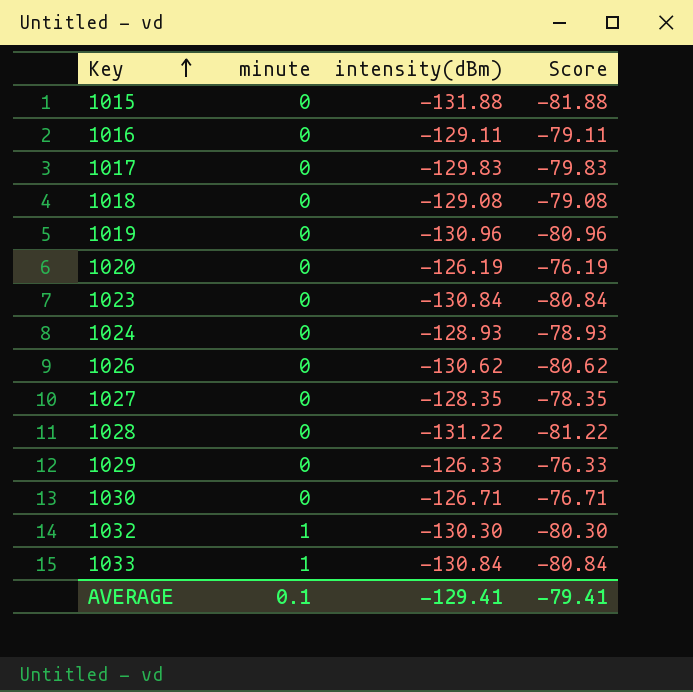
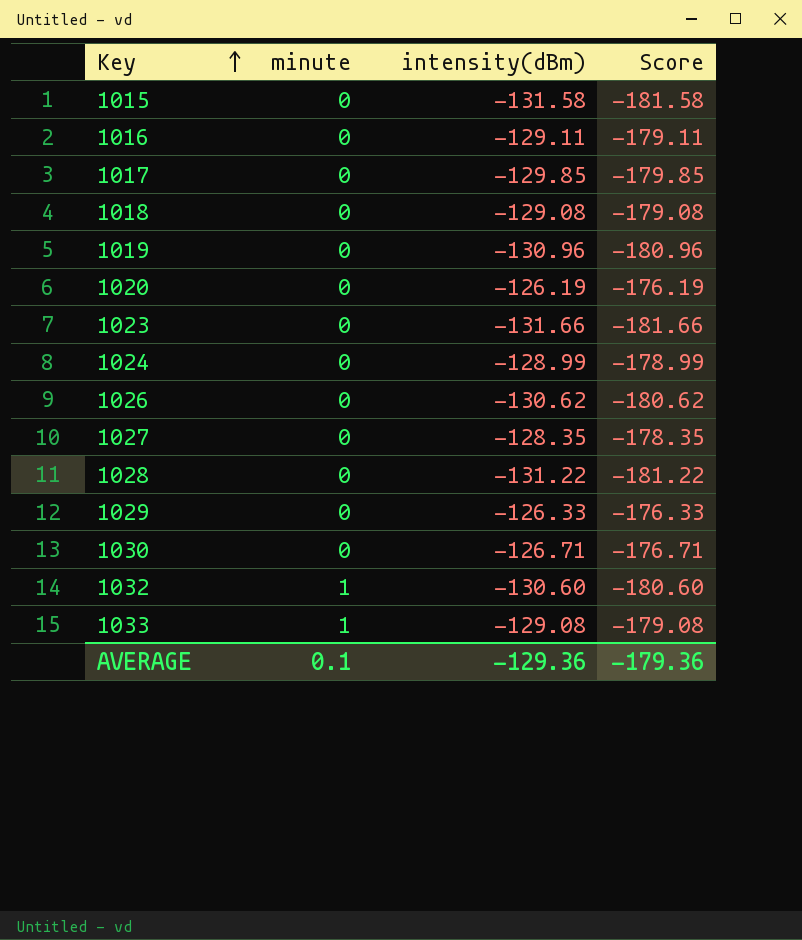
column Score | formula: [intensity(dBm)] + 50 -> [intensity(dBm)] - 50
1015 | intensity(dBm): -131.88 -> -131.58
1017 | intensity(dBm): -129.83 -> -129.85
1023 | intensity(dBm): -130.84 -> -131.66
1024 | intensity(dBm): -128.93 -> -128.99
1032 | intensity(dBm): -130.30 -> -130.60
1033 | intensity(dBm): -130.84 -> -129.08
AVERAGE | intensity(dBm): -129.41 -> -129.36
AVERAGE | Score: -79.41 -> -179.36

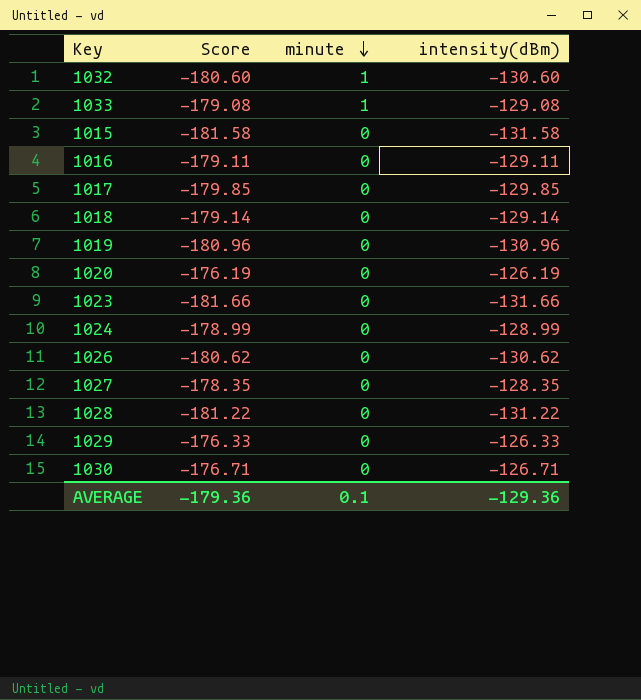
row order: Key ascending -> minute descending
column Score | position: 4 -> 2
1018 | Score: -179.08 -> -179.14
1018 | intensity(dBm): -129.08 -> -129.14

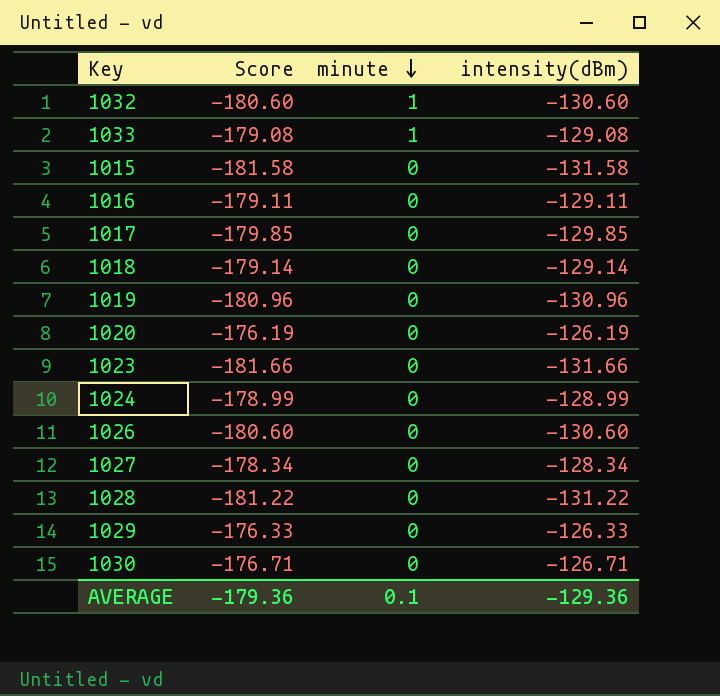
1026 | Score: -180.62 -> -180.60
1026 | intensity(dBm): -130.62 -> -130.60
1027 | Score: -178.35 -> -178.34
1027 | intensity(dBm): -128.35 -> -128.34

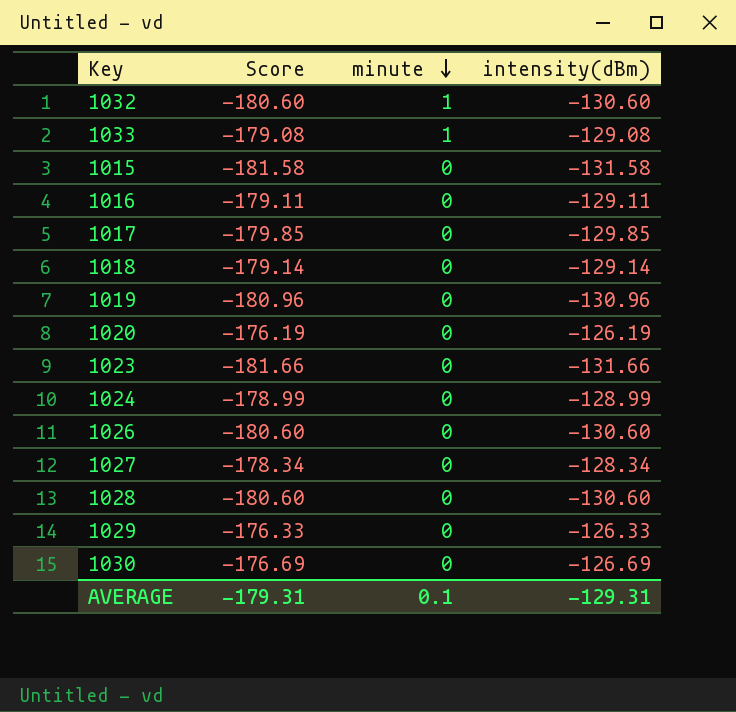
1028 | Score: -181.22 -> -180.60
1028 | intensity(dBm): -131.22 -> -130.60
1030 | Score: -176.71 -> -176.69
1030 | intensity(dBm): -126.71 -> -126.69
AVERAGE | Score: -179.36 -> -179.31
AVERAGE | intensity(dBm): -129.36 -> -129.31

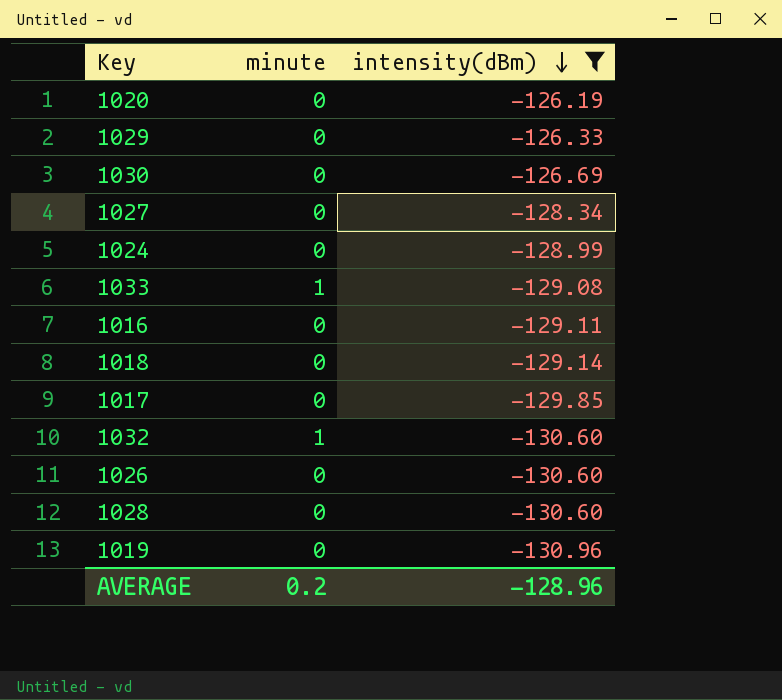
filter: none -> intensity(dBm) >= -130.96
row order: minute descending -> intensity(dBm) descending
column Score | formula: [intensity(dBm)] - 50 -> none
AVERAGE | minute: 0.1 -> 0.2
AVERAGE | intensity(dBm): -129.31 -> -128.96

